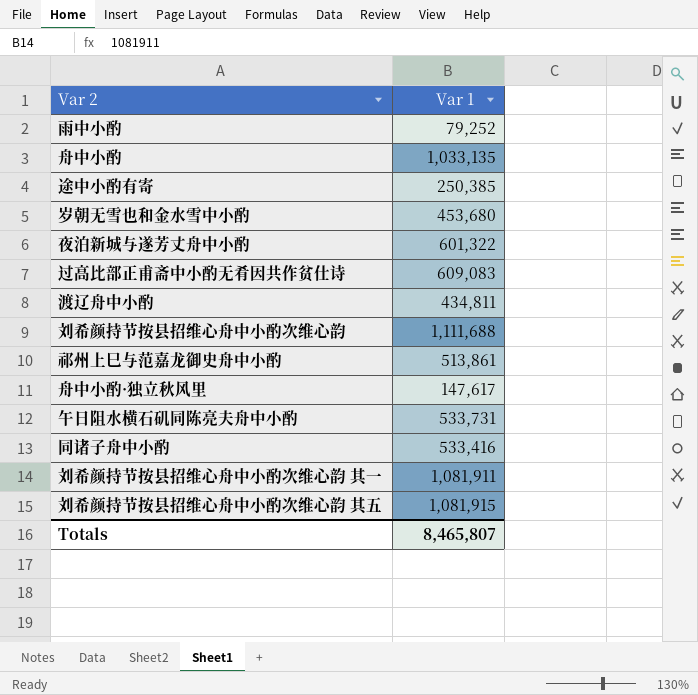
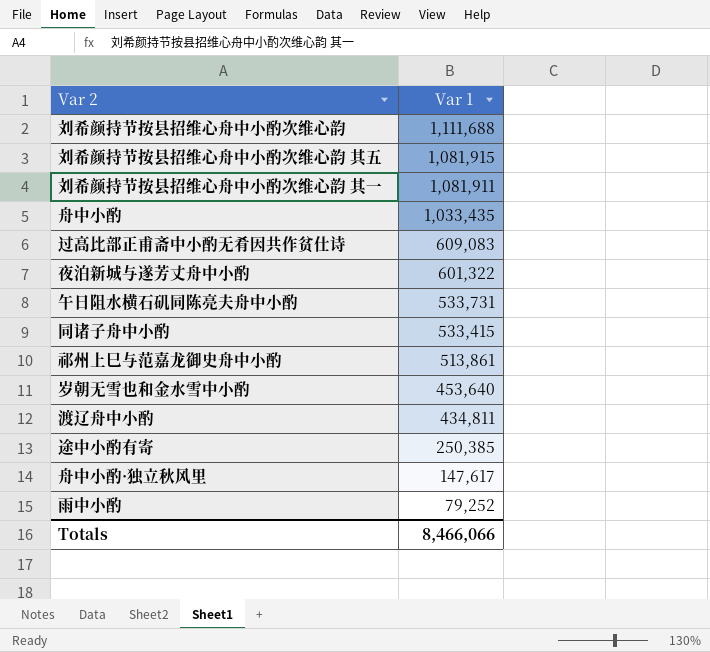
row order: none -> Var 1 descending
舟中小酌 | Var 1: 1,033,135 -> 1,033,435
同诸子舟中小酌 | Var 1: 533,416 -> 533,415
岁朝无雪也和金水雪中小酌 | Var 1: 453,680 -> 453,640
Totals | Var 1: 8,465,807 -> 8,466,066

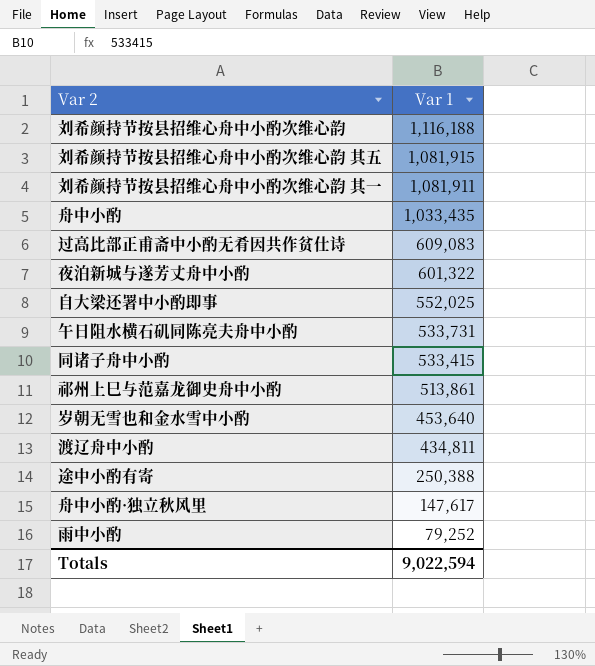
刘希颜持节按县招维心舟中小酌次维心韵 | Var 1: 1,111,688 -> 1,116,188
row 自大梁还署中小酌即事: none -> 552,025
途中小酌有寄 | Var 1: 250,385 -> 250,388
Totals | Var 1: 8,466,066 -> 9,022,594

